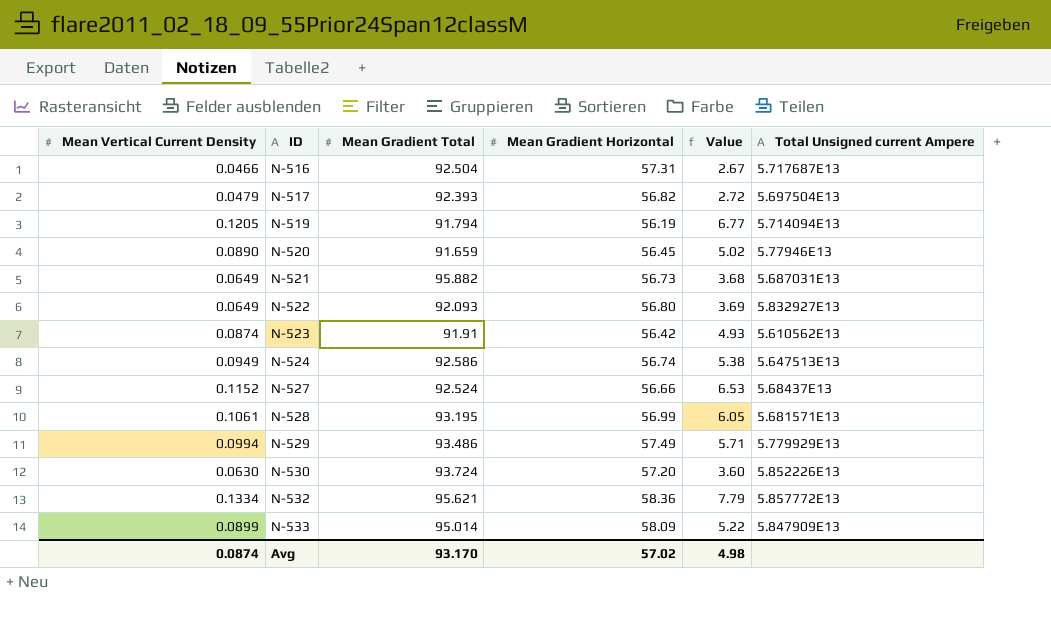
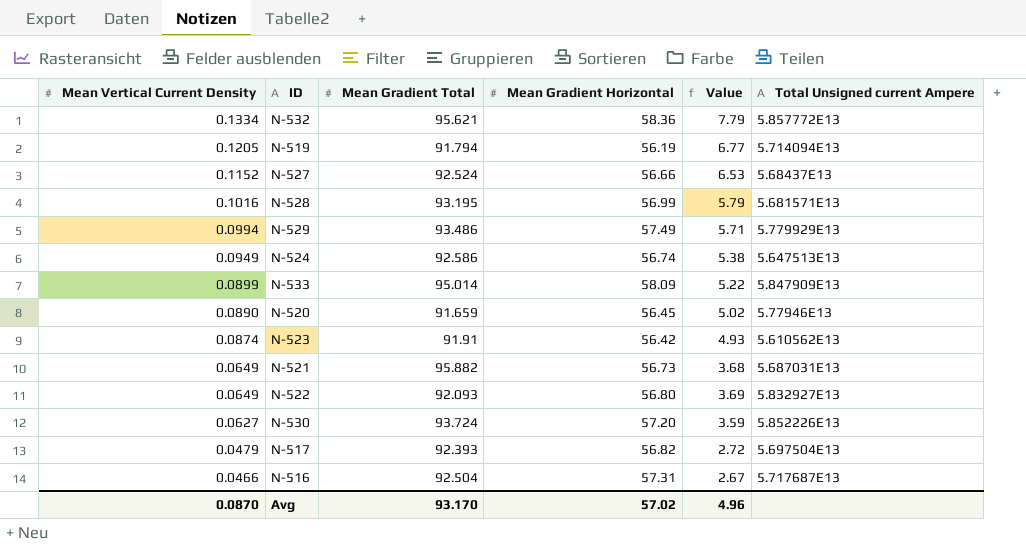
row order: ID ascending -> Mean Vertical Current Density descending
N-528 | Mean Vertical Current Density: 0.1061 -> 0.1016
N-528 | Value: 6.05 -> 5.79
N-530 | Mean Vertical Current Density: 0.0630 -> 0.0627
N-530 | Value: 3.60 -> 3.59
Avg | Mean Vertical Current Density: 0.0874 -> 0.0870
Avg | Value: 4.98 -> 4.96

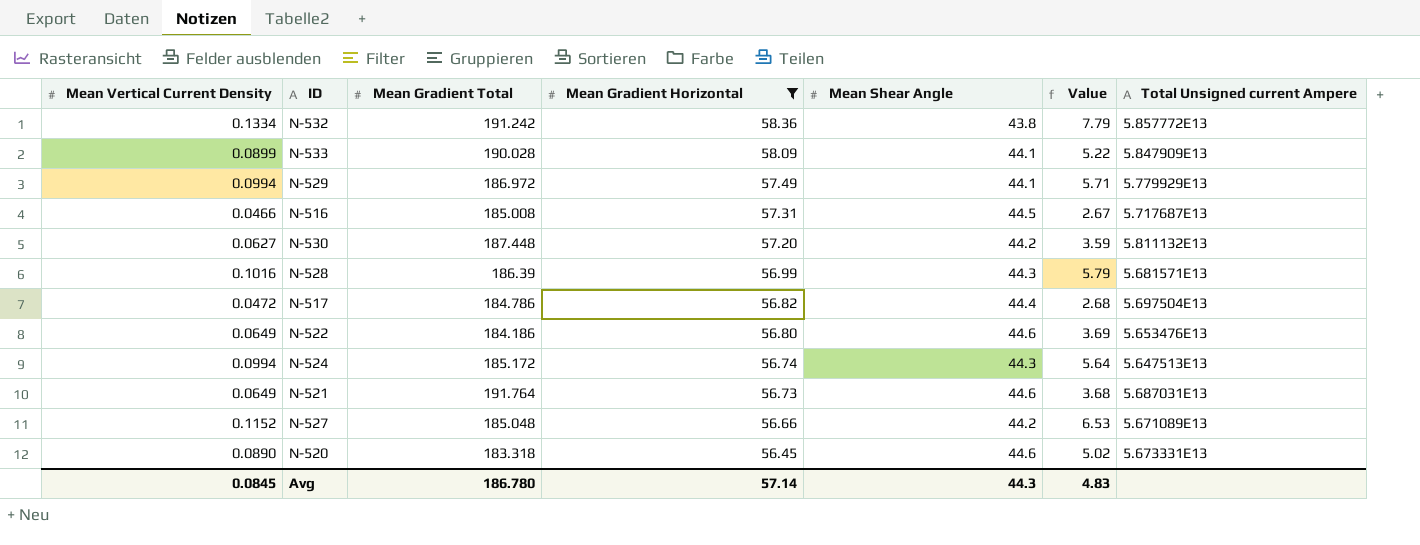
filter: none -> Mean Gradient Horizontal >= 56.45
row order: Mean Vertical Current Density descending -> Mean Gradient Horizontal descending
column Mean Shear Angle | position: none -> 5
N-532 | Mean Gradient Total: 95.621 -> 191.242
N-533 | Mean Gradient Total: 95.014 -> 190.028
N-529 | Mean Gradient Total: 93.486 -> 186.972
N-516 | Mean Gradient Total: 92.504 -> 185.008
N-530 | Mean Gradient Total: 93.724 -> 187.448
N-530 | Total Unsigned current Ampere: 5.852226E13 -> 5.811132E13
N-528 | Mean Gradient Total: 93.195 -> 186.39
N-517 | Mean Vertical Current Density: 0.0479 -> 0.0472
N-517 | Mean Gradient Total: 92.393 -> 184.786
N-517 | Value: 2.72 -> 2.68
N-522 | Mean Gradient Total: 92.093 -> 184.186
N-522 | Total Unsigned current Ampere: 5.832927E13 -> 5.653476E13
N-524 | Mean Vertical Current Density: 0.0949 -> 0.0994
N-524 | Mean Gradient Total: 92.586 -> 185.172
N-524 | Value: 5.38 -> 5.64
N-521 | Mean Gradient Total: 95.882 -> 191.764
N-527 | Mean Gradient Total: 92.524 -> 185.048
N-527 | Total Unsigned current Ampere: 5.68437E13 -> 5.671089E13
N-520 | Mean Gradient Total: 91.659 -> 183.318
N-520 | Total Unsigned current Ampere: 5.77946E13 -> 5.673331E13
Avg | Mean Vertical Current Density: 0.0870 -> 0.0845
Avg | Mean Gradient Total: 93.170 -> 186.780
Avg | Mean Gradient Horizontal: 57.02 -> 57.14
Avg | Value: 4.96 -> 4.83

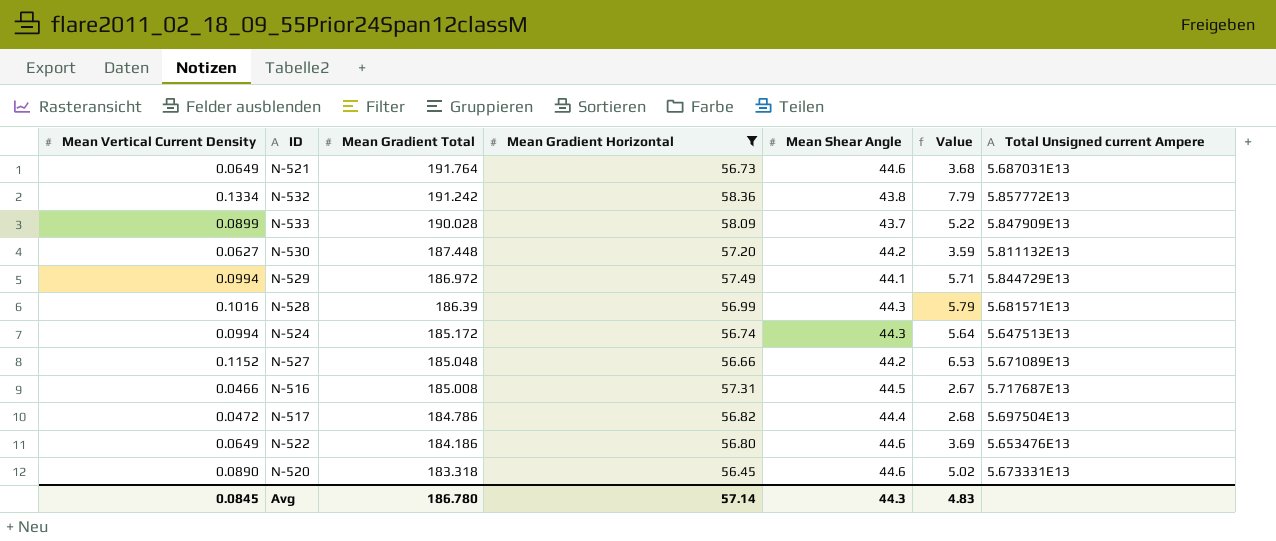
row order: Mean Gradient Horizontal descending -> Mean Gradient Total descending
N-533 | Mean Shear Angle: 44.1 -> 43.7
N-529 | Total Unsigned current Ampere: 5.779929E13 -> 5.844729E13

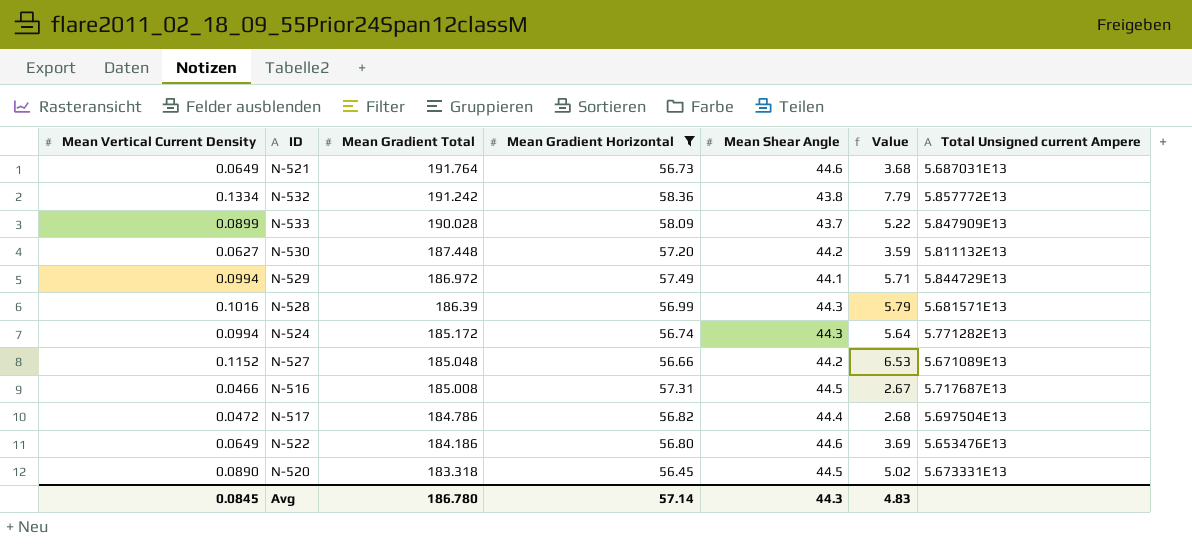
N-524 | Total Unsigned current Ampere: 5.647513E13 -> 5.771282E13
N-520 | Mean Shear Angle: 44.6 -> 44.5

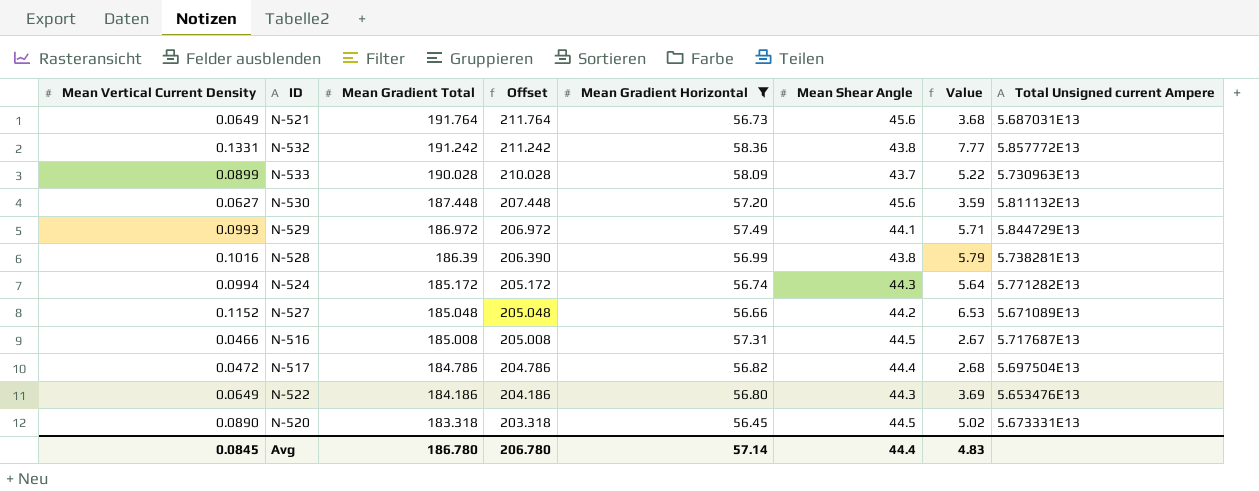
column Offset | formula: none -> [Mean Gradient Total] + 20
N-521 | Mean Shear Angle: 44.6 -> 45.6
N-532 | Mean Vertical Current Density: 0.1334 -> 0.1331
N-532 | Value: 7.79 -> 7.77
N-533 | Total Unsigned current Ampere: 5.847909E13 -> 5.730963E13
N-530 | Mean Shear Angle: 44.2 -> 45.6
N-529 | Mean Vertical Current Density: 0.0994 -> 0.0993
N-528 | Mean Shear Angle: 44.3 -> 43.8
N-528 | Total Unsigned current Ampere: 5.681571E13 -> 5.738281E13
N-522 | Mean Shear Angle: 44.6 -> 44.3
Avg | Mean Shear Angle: 44.3 -> 44.4

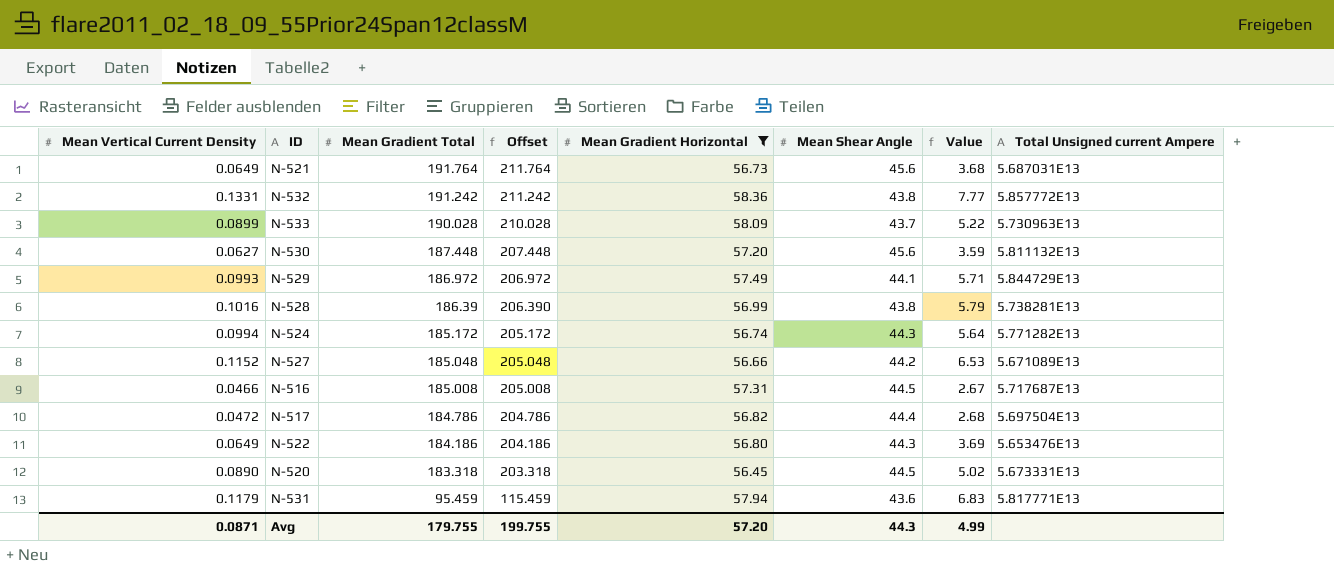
row N-531: none -> 0.1179 | 95.459 | 115.459 | 57.94 | 43.6 | 6.83 | 5.817771E13
Avg | Mean Vertical Current Density: 0.0845 -> 0.0871
Avg | Mean Gradient Total: 186.780 -> 179.755
Avg | Offset: 206.780 -> 199.755
Avg | Mean Gradient Horizontal: 57.14 -> 57.20
Avg | Mean Shear Angle: 44.4 -> 44.3
Avg | Value: 4.83 -> 4.99

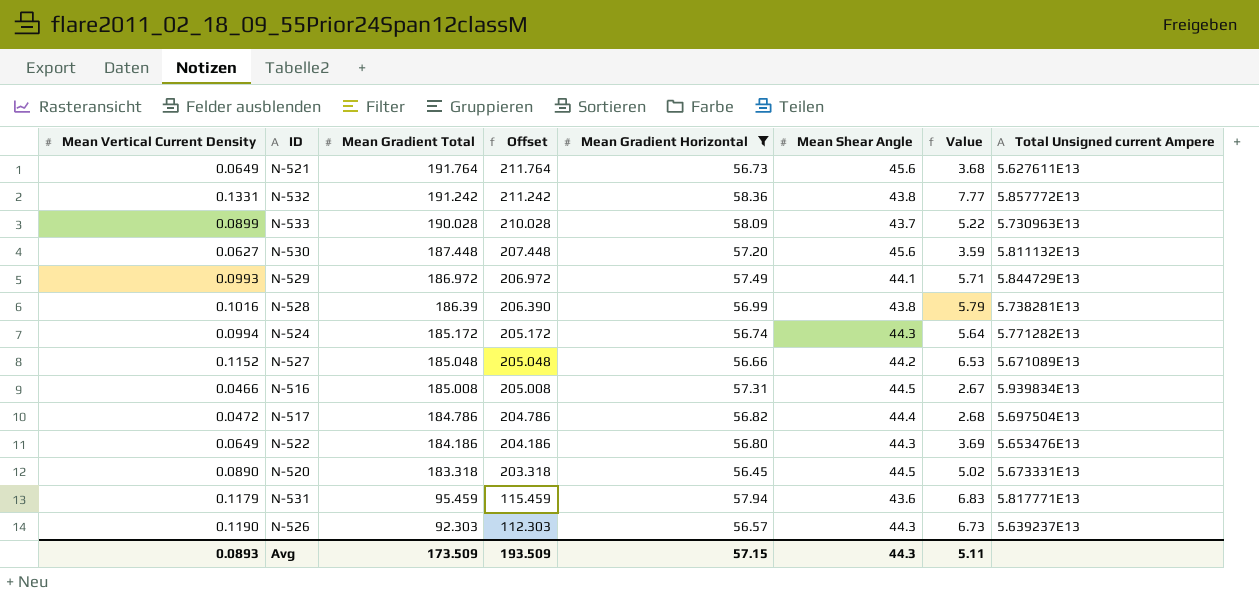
N-521 | Total Unsigned current Ampere: 5.687031E13 -> 5.627611E13
N-516 | Total Unsigned current Ampere: 5.717687E13 -> 5.939834E13
row N-526: none -> 0.1190 | 92.303 | 112.303 | 56.57 | 44.3 | 6.73 | 5.639237E13
Avg | Mean Vertical Current Density: 0.0871 -> 0.0893
Avg | Mean Gradient Total: 179.755 -> 173.509
Avg | Offset: 199.755 -> 193.509
Avg | Mean Gradient Horizontal: 57.20 -> 57.15
Avg | Value: 4.99 -> 5.11

